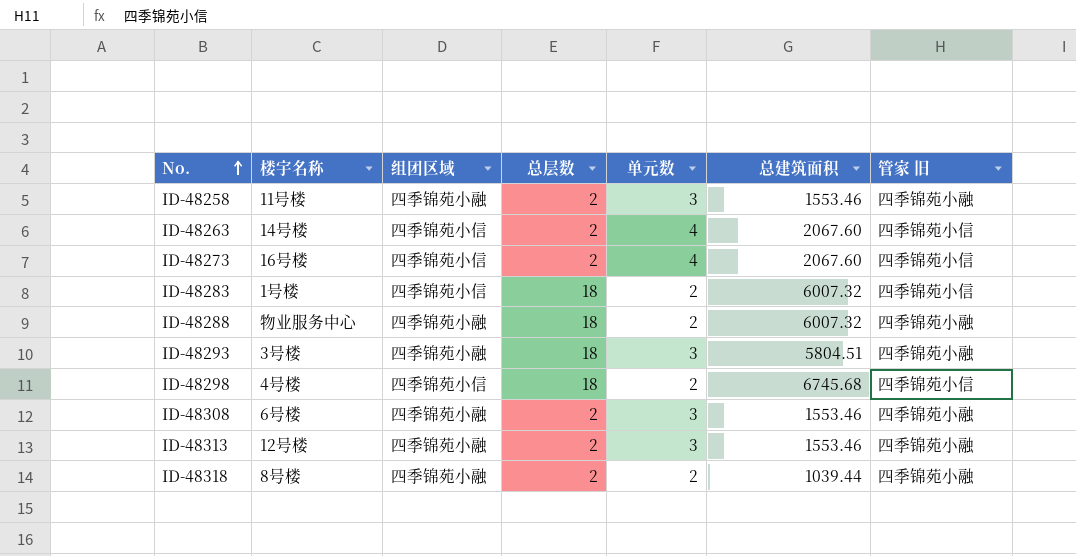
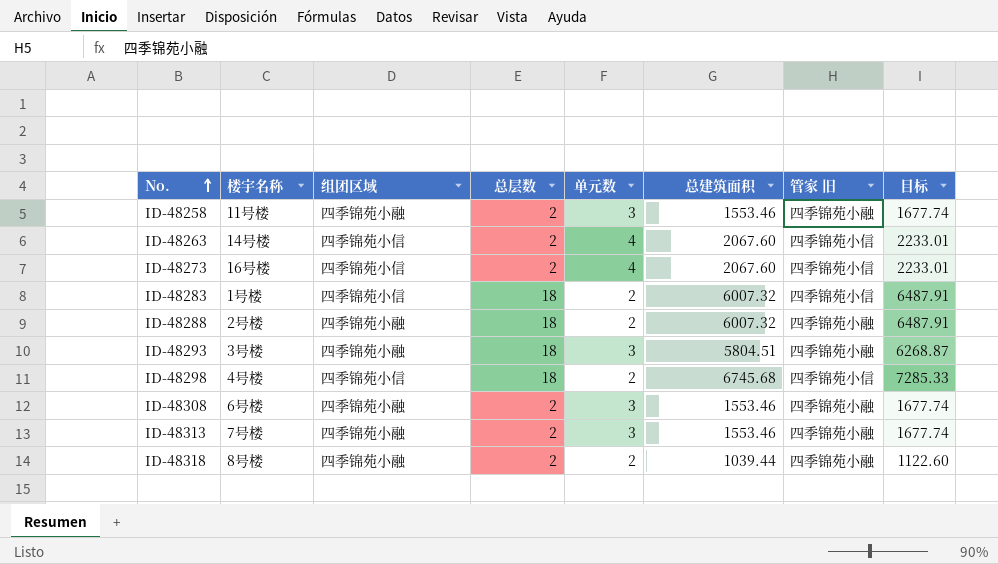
column 目标 | formula: none -> [总建筑面积] * 1.08
ID-48288 | 楼宇名称: 物业服务中心 -> 2号楼
ID-48313 | 楼宇名称: 12号楼 -> 7号楼

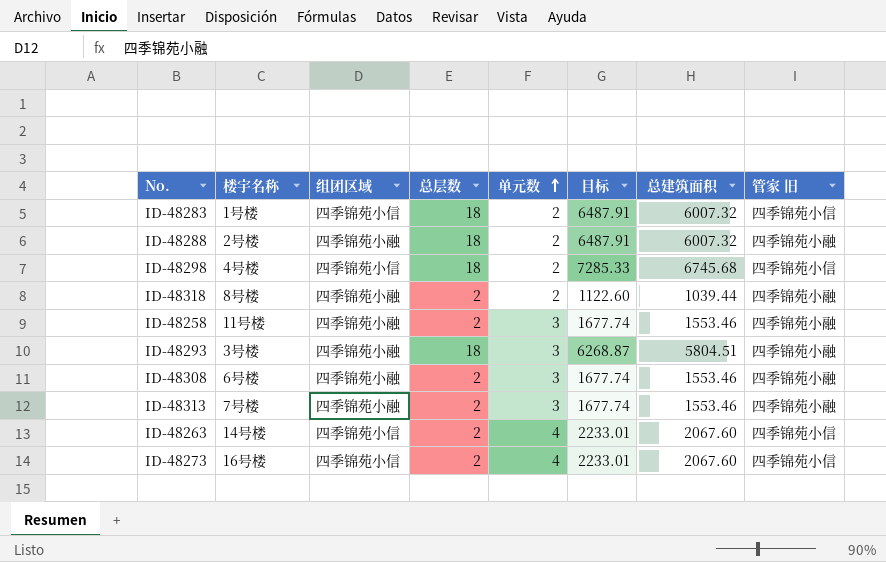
row order: No. ascending -> 单元数 ascending
column 目标 | position: 8 -> 6

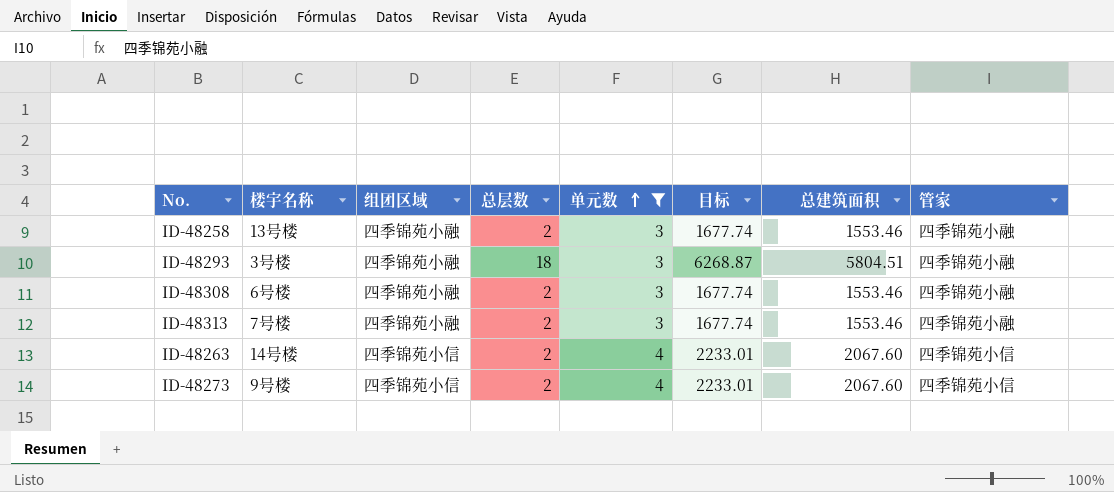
filter: none -> 单元数 != 2
column name: 管家 旧 -> 管家
ID-48258 | 楼宇名称: 11号楼 -> 13号楼
ID-48273 | 楼宇名称: 16号楼 -> 9号楼

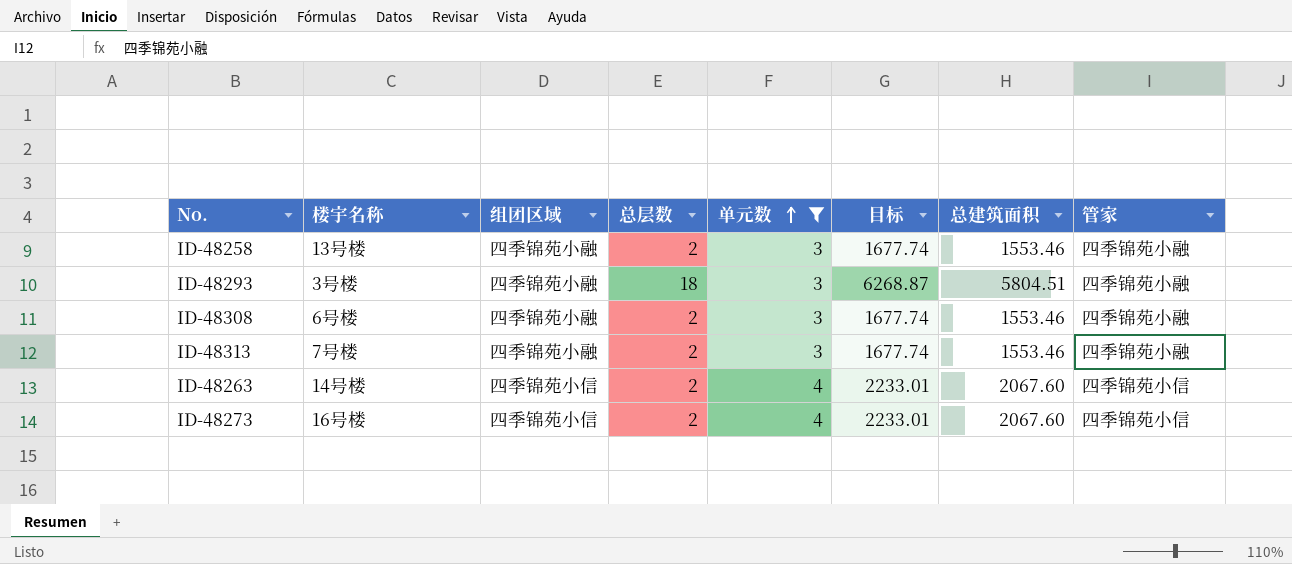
ID-48273 | 楼宇名称: 9号楼 -> 16号楼

